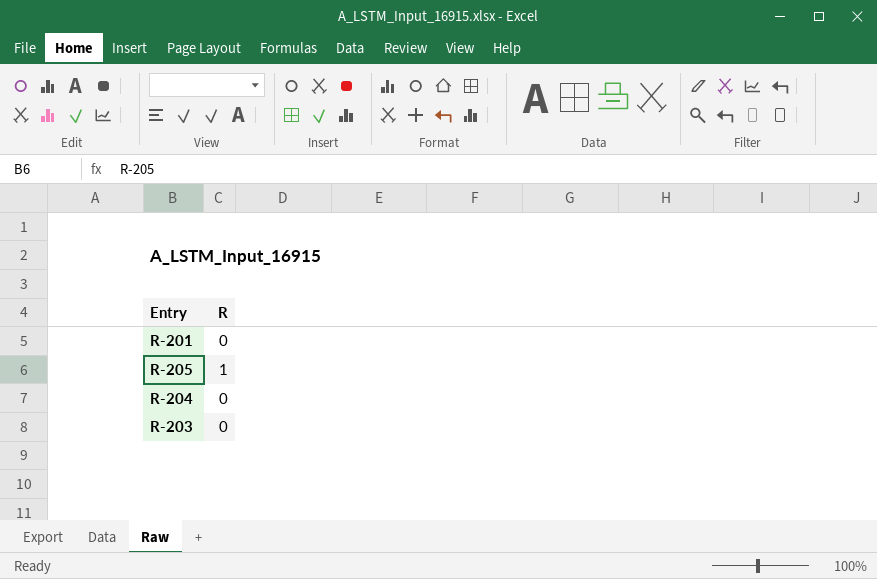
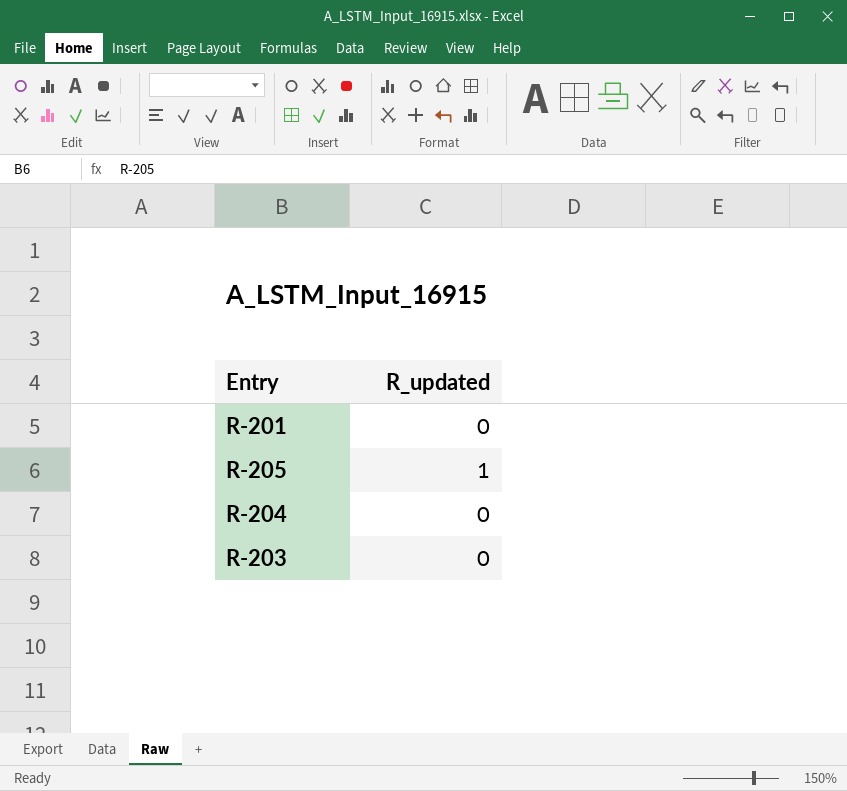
column name: R -> R_updated

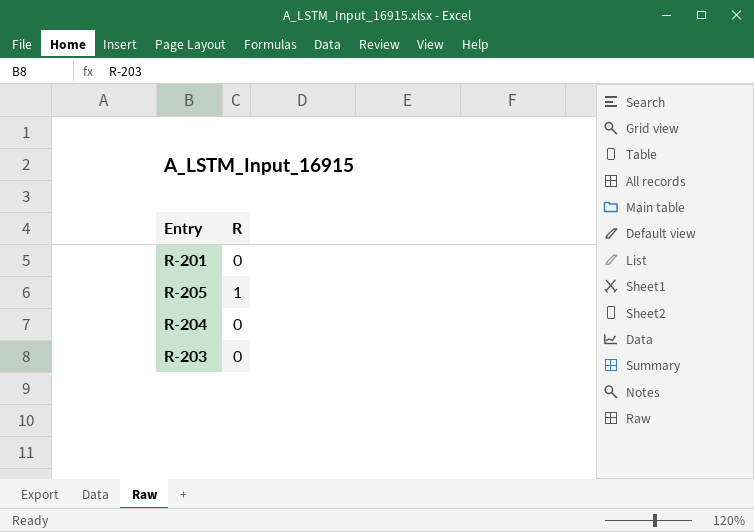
column name: R_updated -> R

